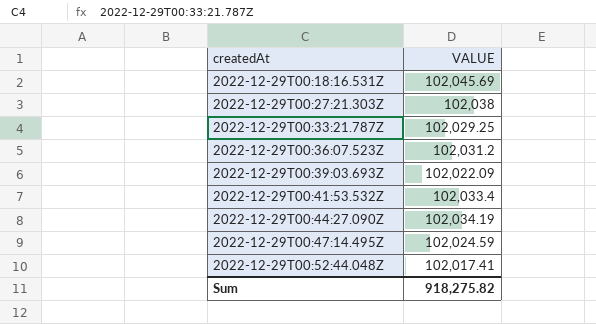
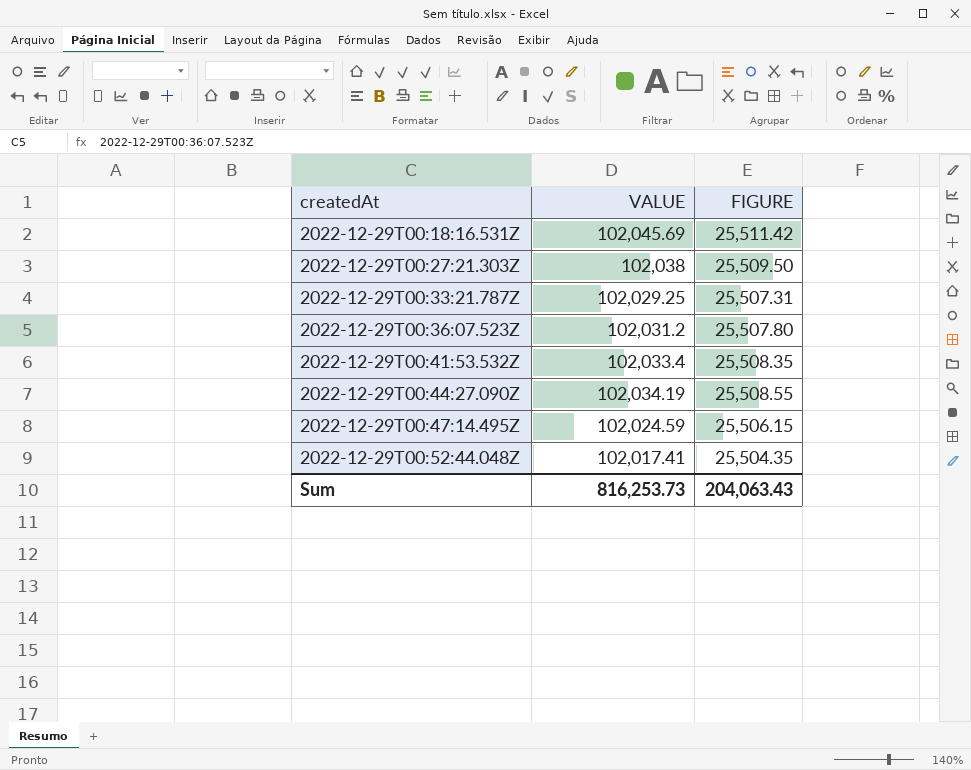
column FIGURE | formula: none -> [VALUE] * 0.25
row 2022-12-29T00:39:03.693Z: 102,022.09 -> none
Sum | VALUE: 918,275.82 -> 816,253.73

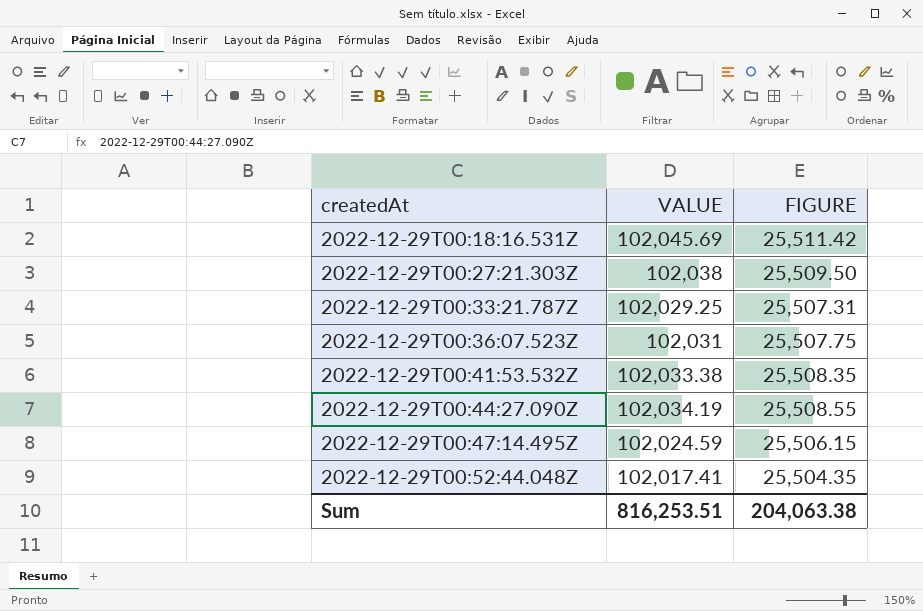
2022-12-29T00:36:07.523Z | VALUE: 102,031.2 -> 102,031
2022-12-29T00:36:07.523Z | FIGURE: 25,507.80 -> 25,507.75
2022-12-29T00:41:53.532Z | VALUE: 102,033.4 -> 102,033.38
Sum | VALUE: 816,253.73 -> 816,253.51
Sum | FIGURE: 204,063.43 -> 204,063.38

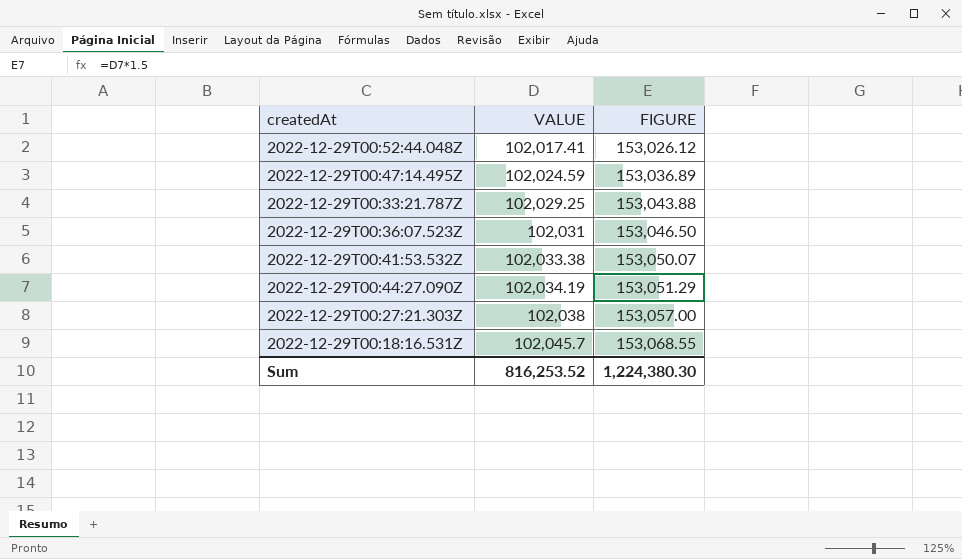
row order: createdAt ascending -> VALUE ascending
column FIGURE | formula: [VALUE] * 0.25 -> [VALUE] * 1.5
2022-12-29T00:18:16.531Z | VALUE: 102,045.69 -> 102,045.7
Sum | VALUE: 816,253.51 -> 816,253.52
Sum | FIGURE: 204,063.38 -> 1,224,380.30

